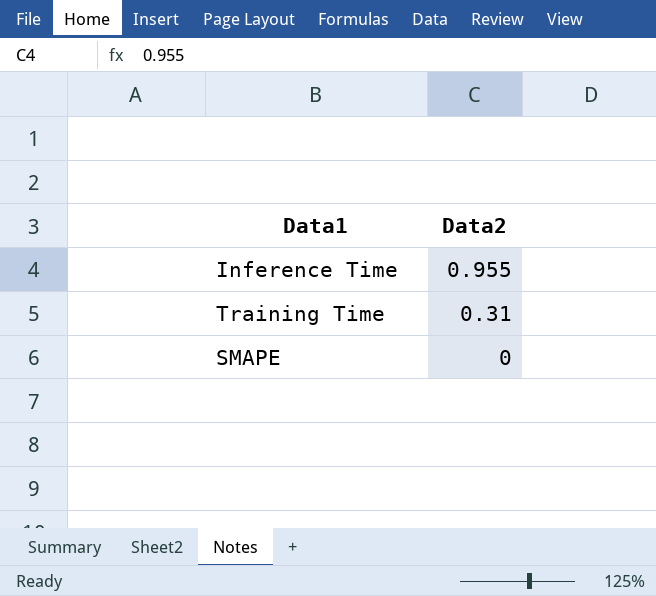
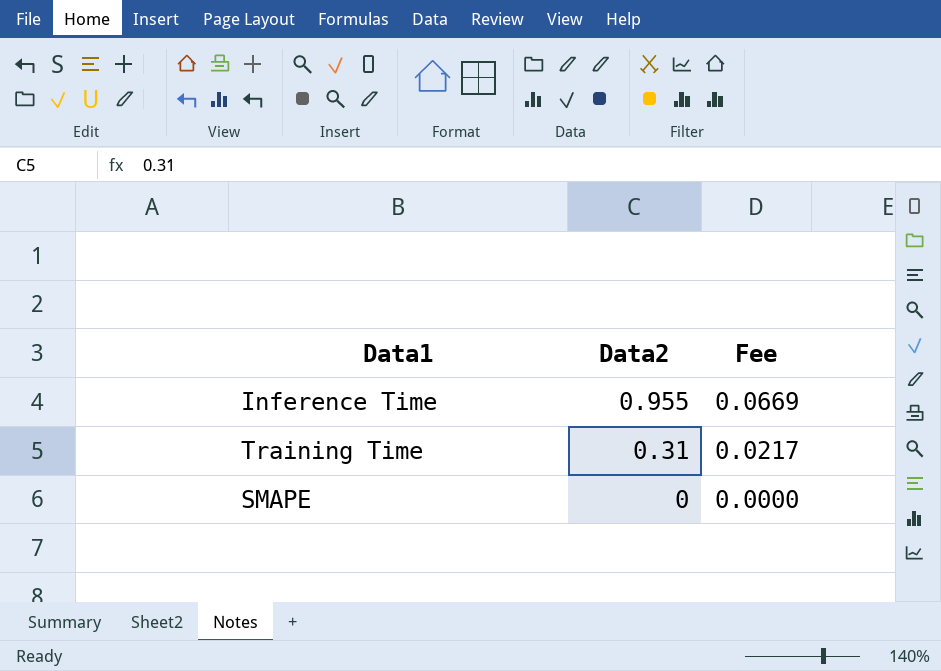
column Fee | formula: none -> [Data2] * 0.07

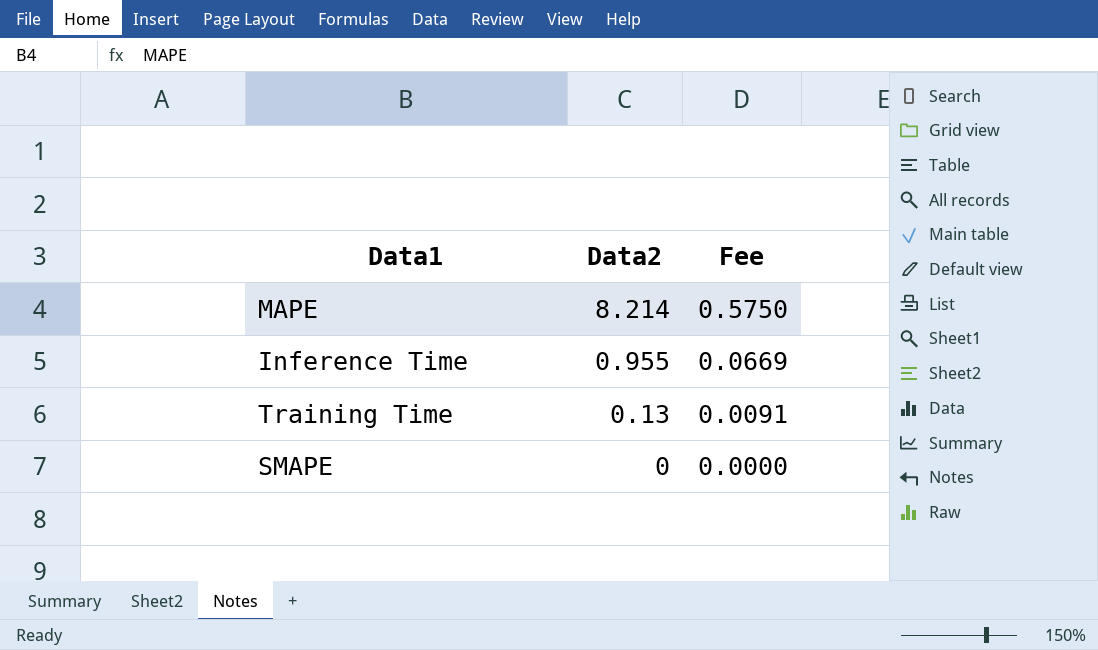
row MAPE: none -> 8.214 | 0.5750
Training Time | Data2: 0.31 -> 0.13
Training Time | Fee: 0.0217 -> 0.0091

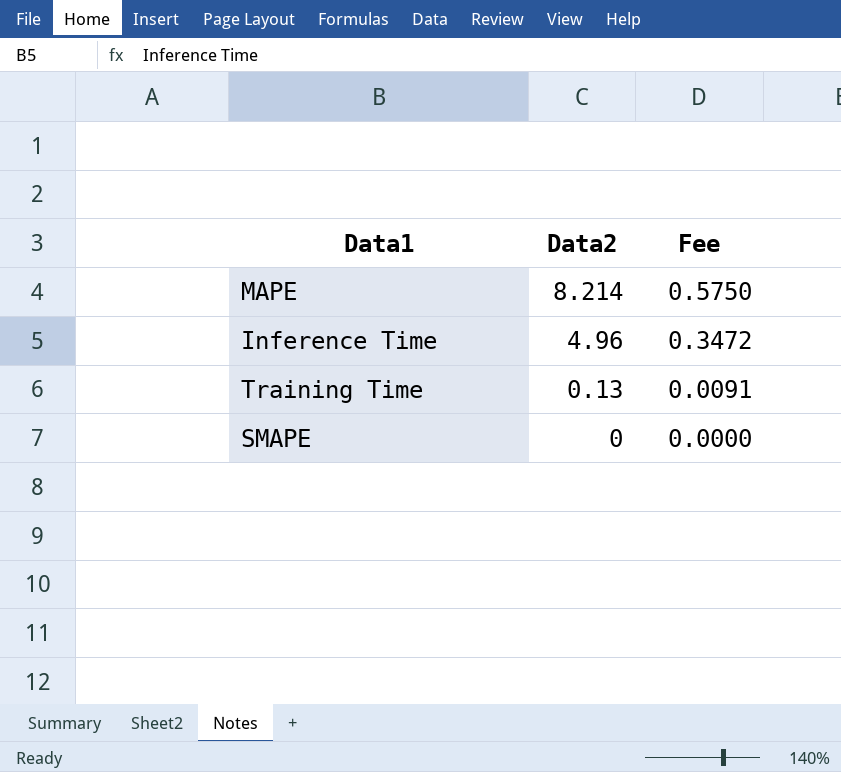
Inference Time | Data2: 0.955 -> 4.96
Inference Time | Fee: 0.0669 -> 0.3472

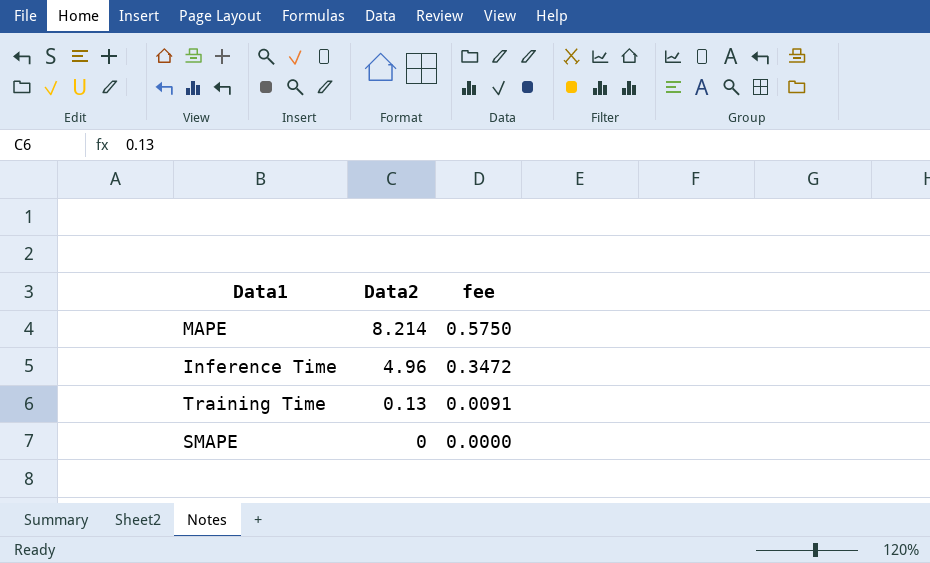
column name: Fee -> fee

